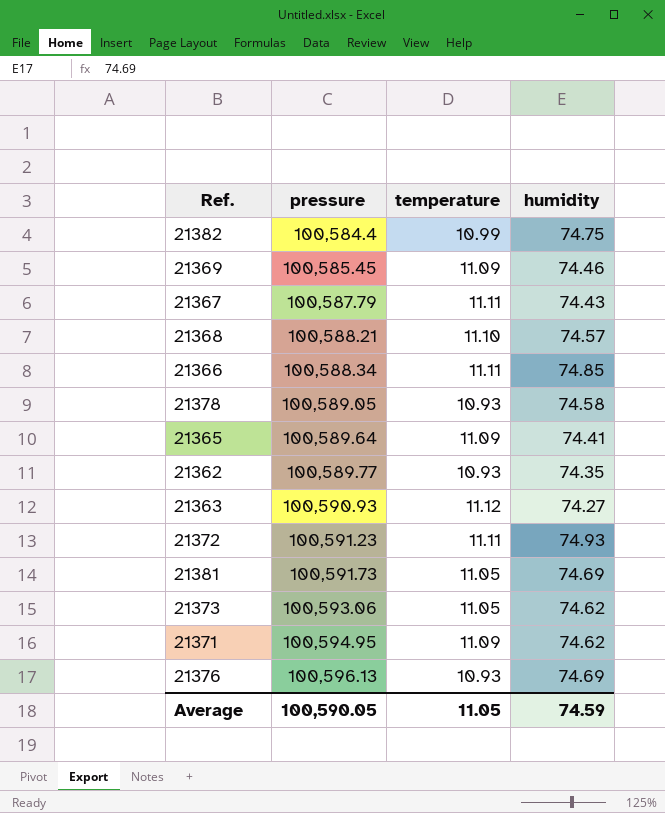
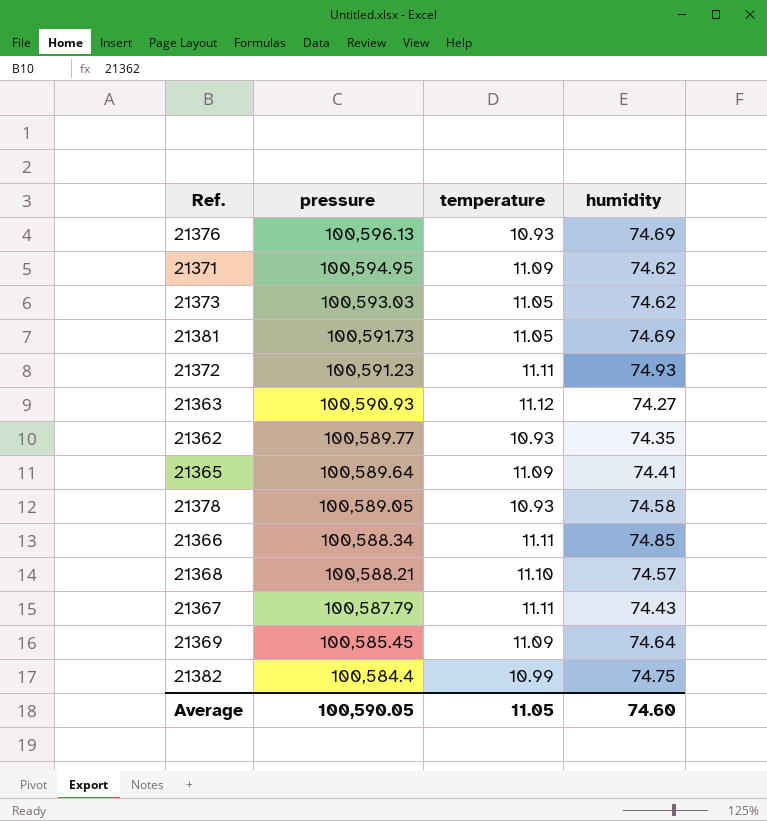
row order: pressure ascending -> pressure descending
21373 | pressure: 100,593.06 -> 100,593.03
21369 | humidity: 74.46 -> 74.64
Average | humidity: 74.59 -> 74.60

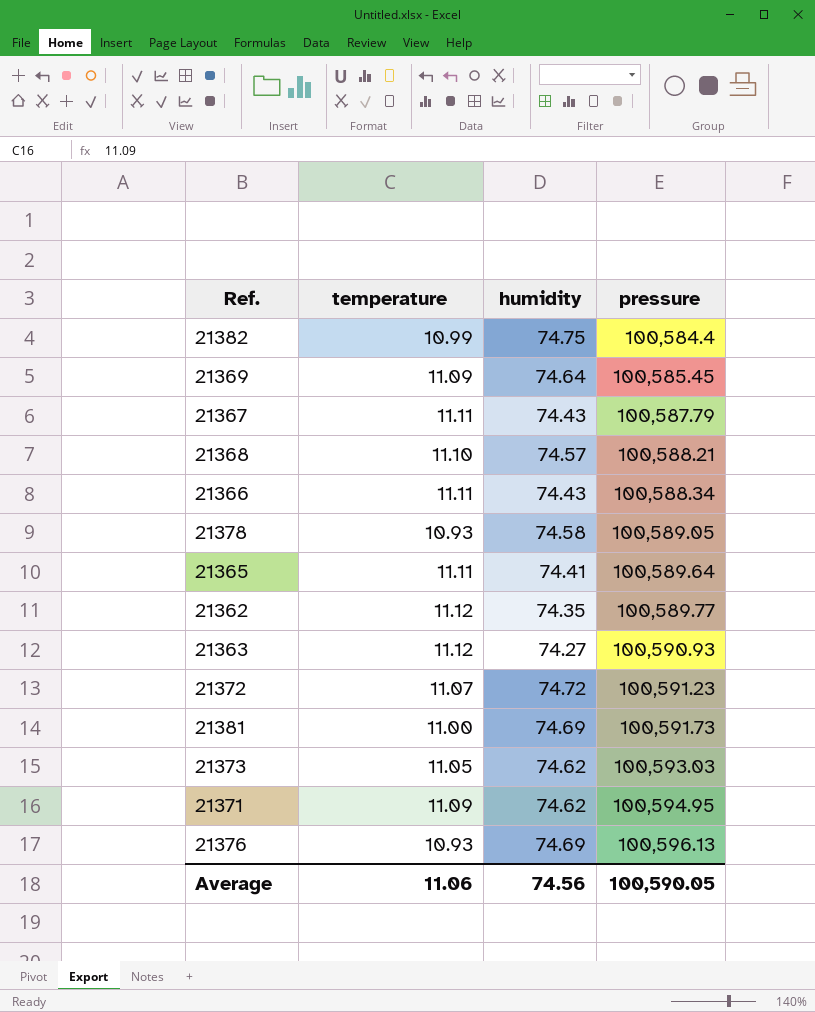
row order: pressure descending -> pressure ascending
column pressure | position: 2 -> 4
21366 | humidity: 74.85 -> 74.43
21365 | temperature: 11.09 -> 11.11
21362 | temperature: 10.93 -> 11.12
21372 | temperature: 11.11 -> 11.07
21372 | humidity: 74.93 -> 74.72
21381 | temperature: 11.05 -> 11.00
Average | temperature: 11.05 -> 11.06
Average | humidity: 74.60 -> 74.56

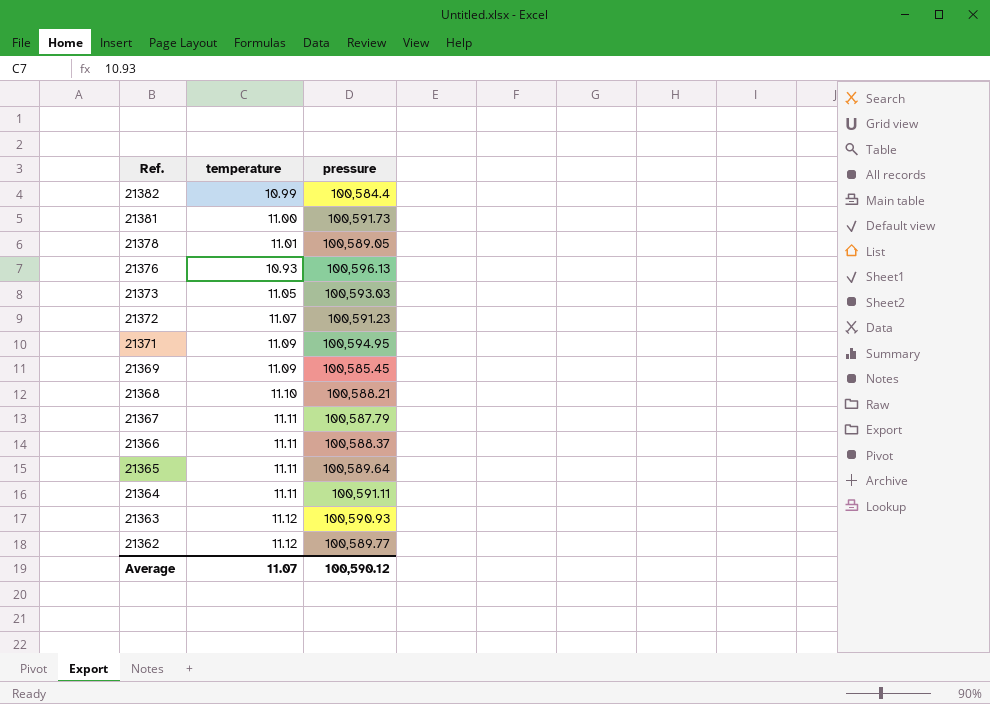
row order: pressure ascending -> Ref. descending
column humidity | position: 3 -> none
21378 | temperature: 10.93 -> 11.01
21366 | pressure: 100,588.34 -> 100,588.37
row 21364: none -> 11.11 | 100,591.11
Average | temperature: 11.06 -> 11.07
Average | pressure: 100,590.05 -> 100,590.12

